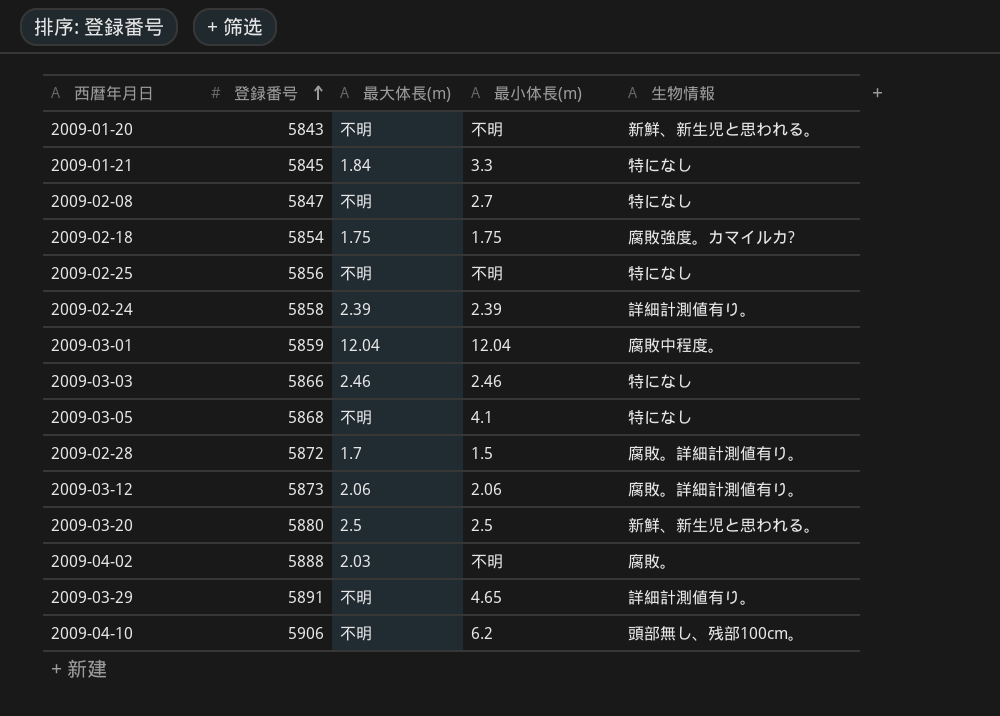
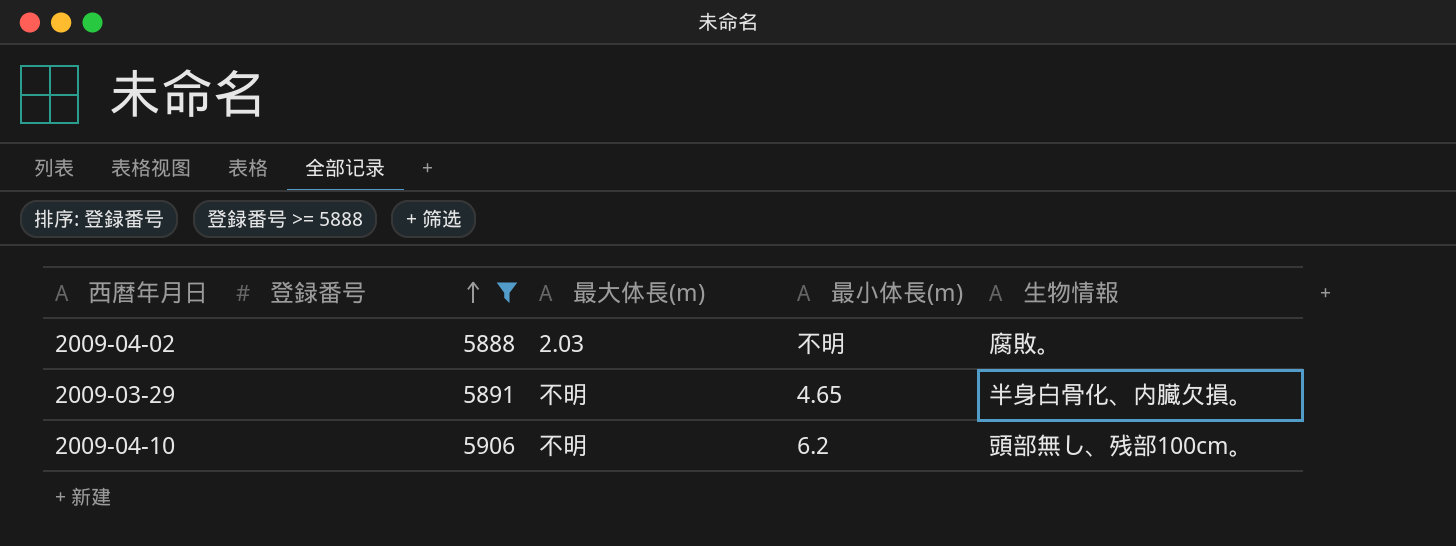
filter: none -> 登録番号 >= 5888
2009-03-29 | 生物情報: 詳細計測値有り。 -> 半身白骨化、内臓欠損。

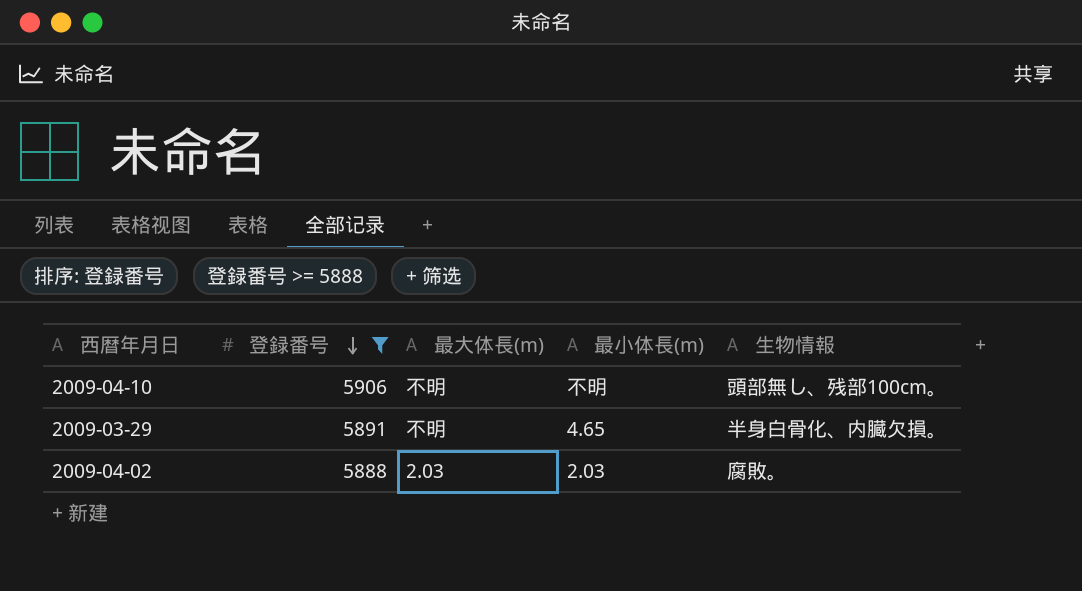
row order: 登録番号 ascending -> 登録番号 descending
2009-04-10 | 最小体長(m): 6.2 -> 不明
2009-04-02 | 最小体長(m): 不明 -> 2.03

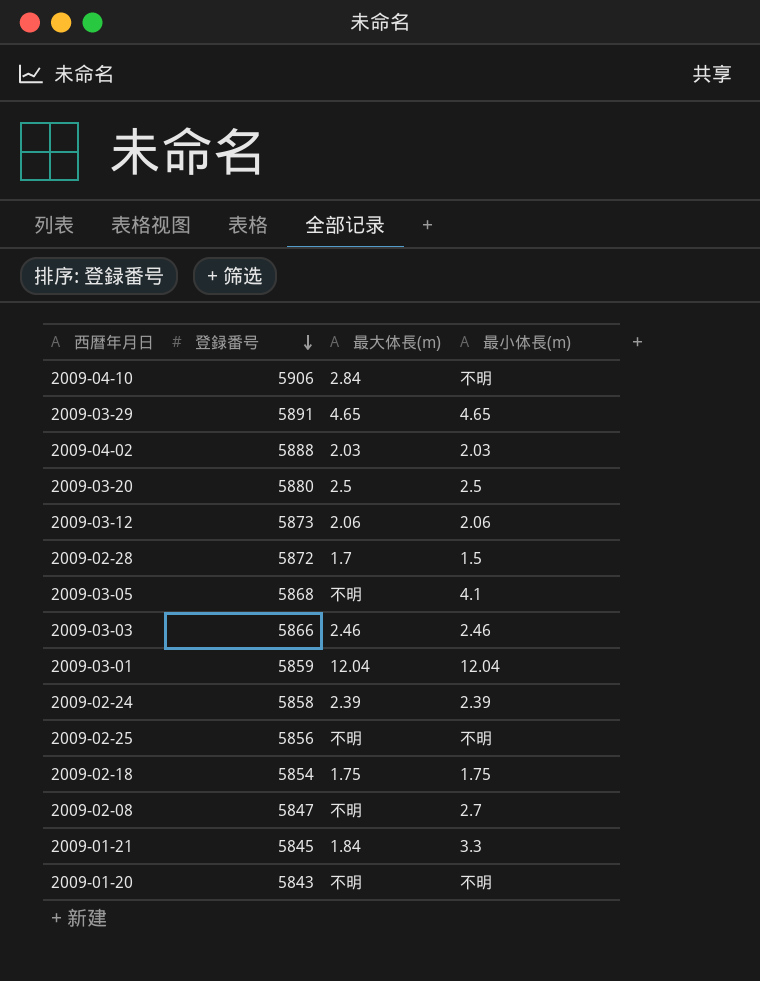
filter: 登録番号 >= 5888 -> none
column 生物情報 | position: 5 -> none
2009-04-10 | 最大体長(m): 不明 -> 2.84
2009-03-29 | 最大体長(m): 不明 -> 4.65

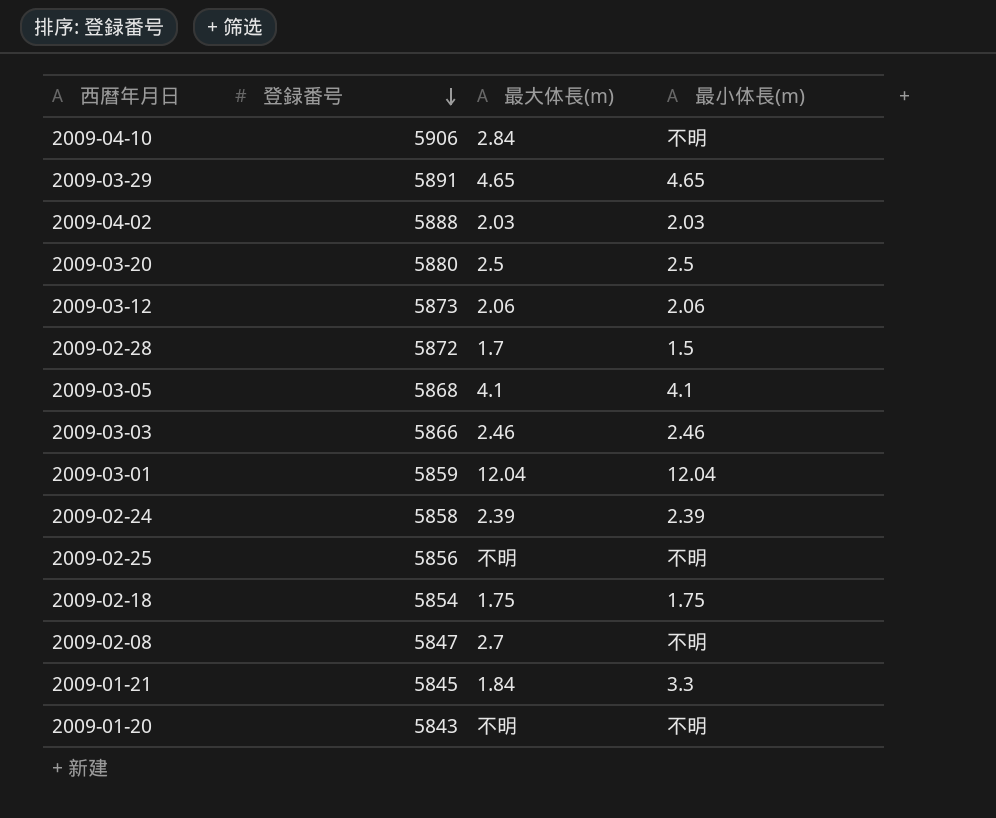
2009-03-05 | 最大体長(m): 不明 -> 4.1
2009-02-08 | 最大体長(m): 不明 -> 2.7
2009-02-08 | 最小体長(m): 2.7 -> 不明

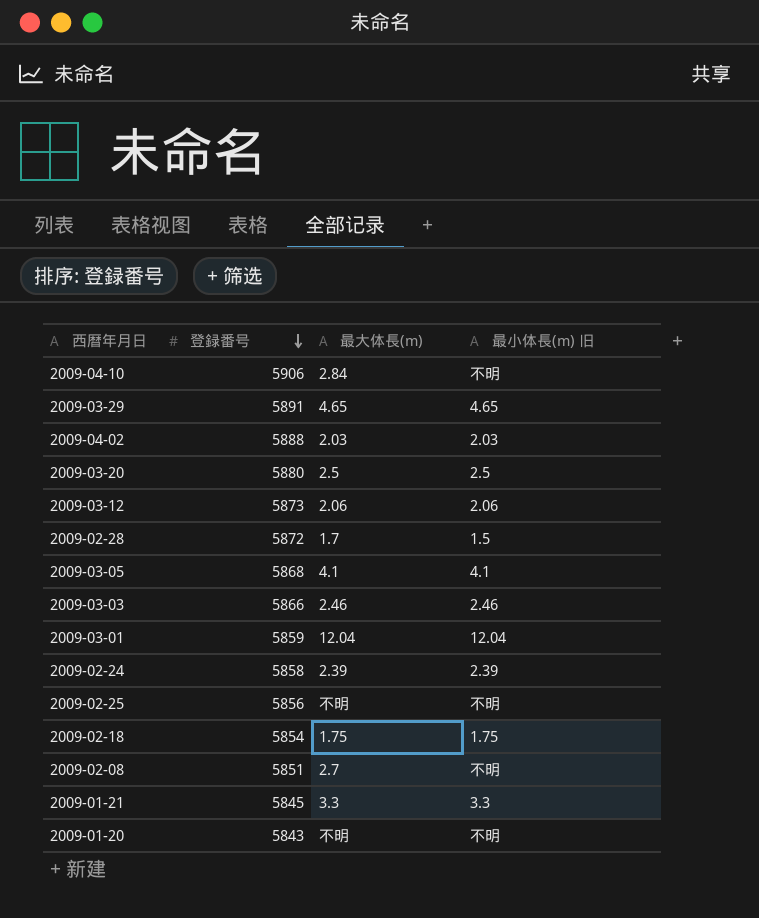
column name: 最小体長(m) -> 最小体長(m) 旧
2009-02-08 | 登録番号: 5847 -> 5851
2009-01-21 | 最大体長(m): 1.84 -> 3.3

